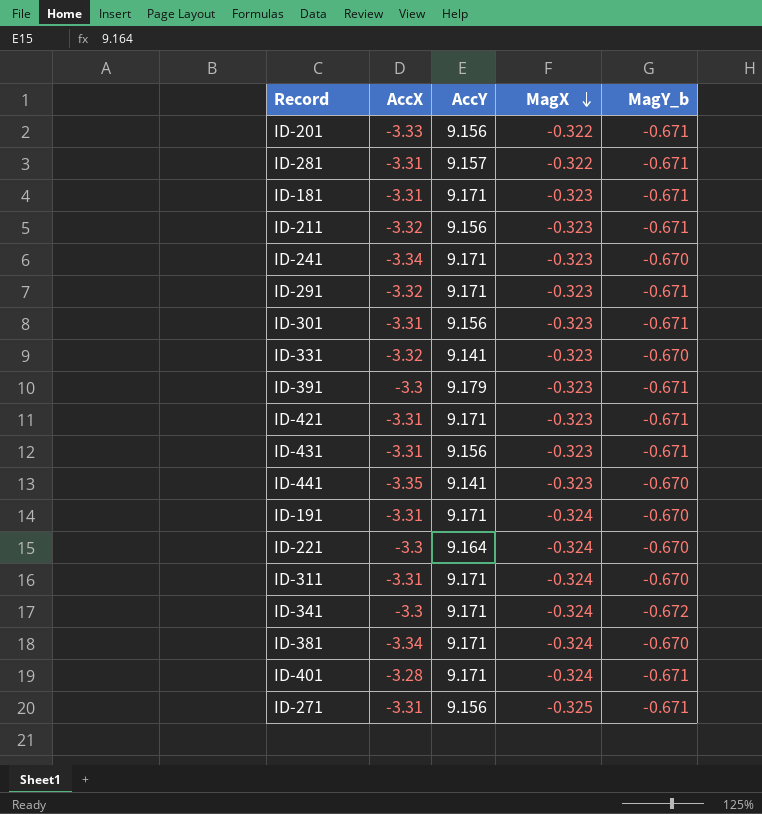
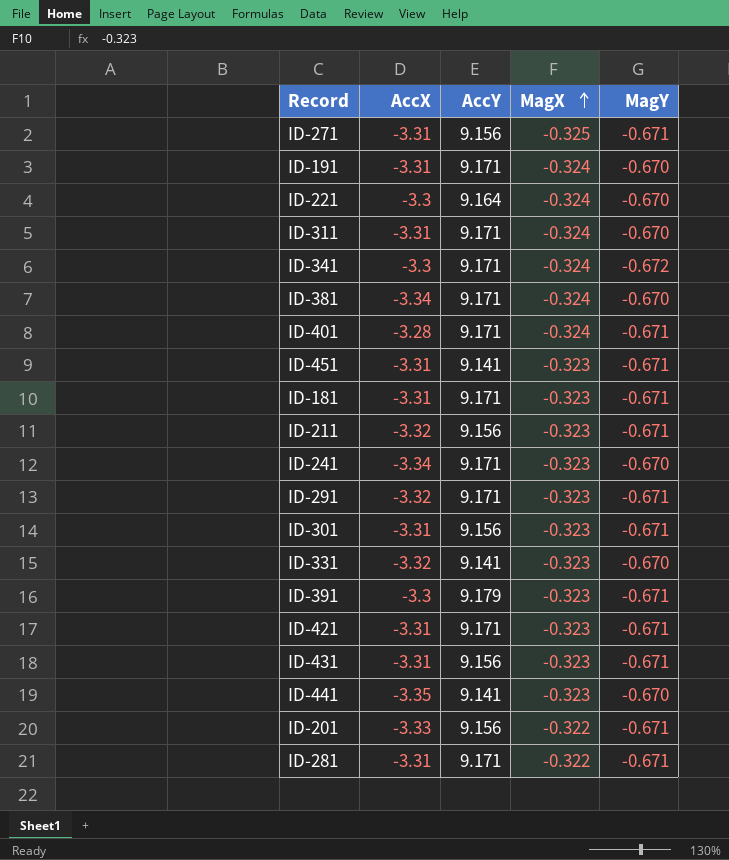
row order: MagX descending -> MagX ascending
column name: MagY_b -> MagY
row ID-451: none -> -3.31 | 9.141 | -0.323 | -0.671
ID-281 | AccY: 9.157 -> 9.171

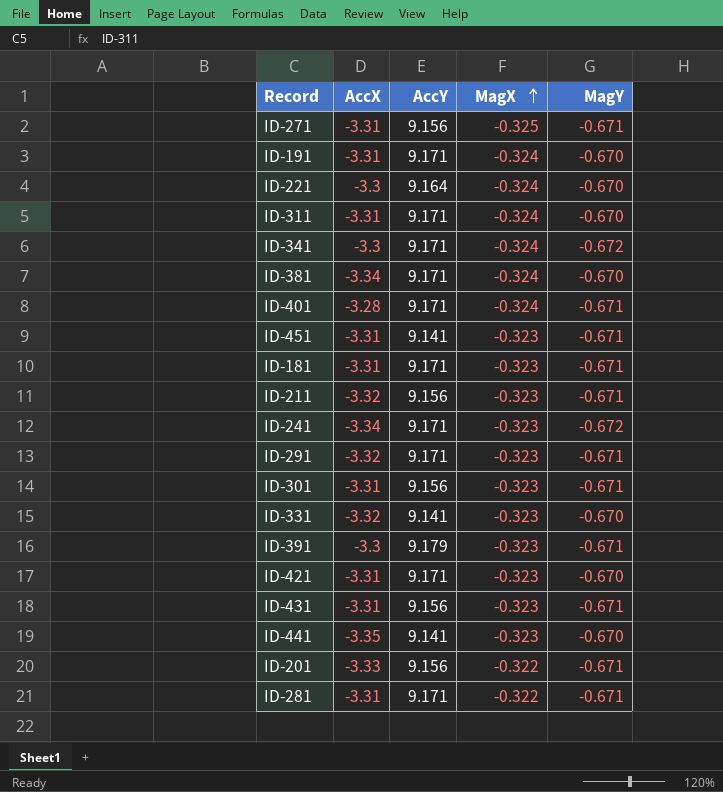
ID-241 | MagY: -0.670 -> -0.672
ID-421 | MagY: -0.671 -> -0.670

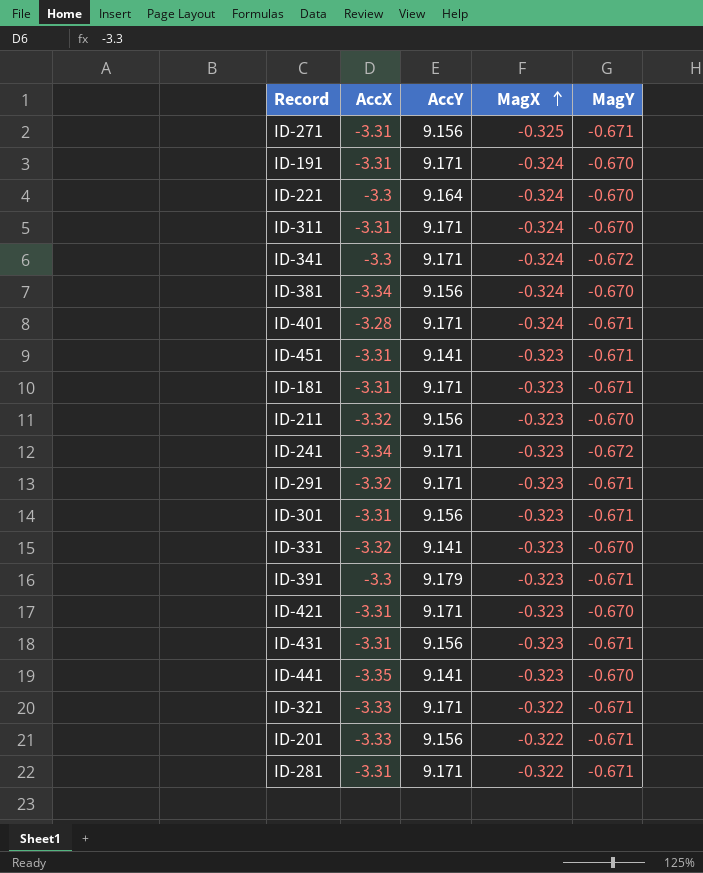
ID-381 | AccY: 9.171 -> 9.156
ID-211 | MagY: -0.671 -> -0.670
row ID-321: none -> -3.33 | 9.171 | -0.322 | -0.671

